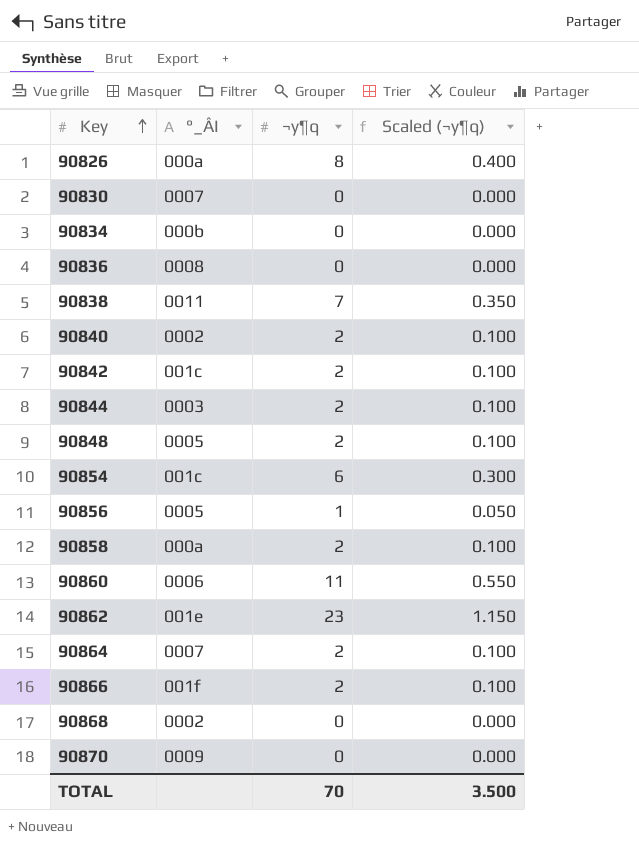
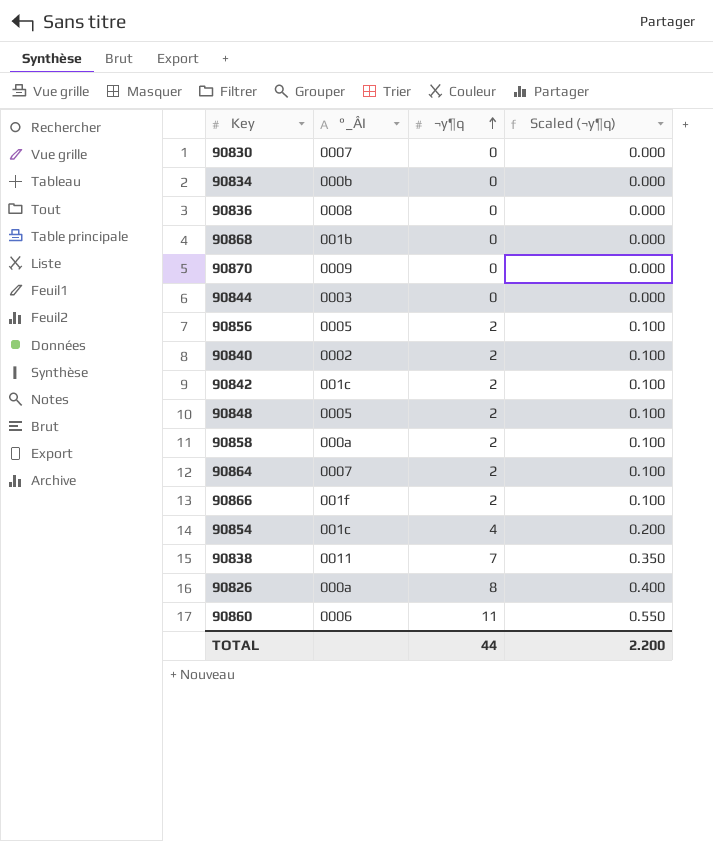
row order: Key ascending -> ¬y¶q ascending
row 90862: 001e | 23 | 1.150 -> none
90868 | °_ÂI: 0002 -> 001b
90844 | ¬y¶q: 2 -> 0
90844 | Scaled (¬y¶q): 0.100 -> 0.000
90856 | ¬y¶q: 1 -> 2
90856 | Scaled (¬y¶q): 0.050 -> 0.100
90854 | ¬y¶q: 6 -> 4
90854 | Scaled (¬y¶q): 0.300 -> 0.200
TOTAL | ¬y¶q: 70 -> 44
TOTAL | Scaled (¬y¶q): 3.500 -> 2.200

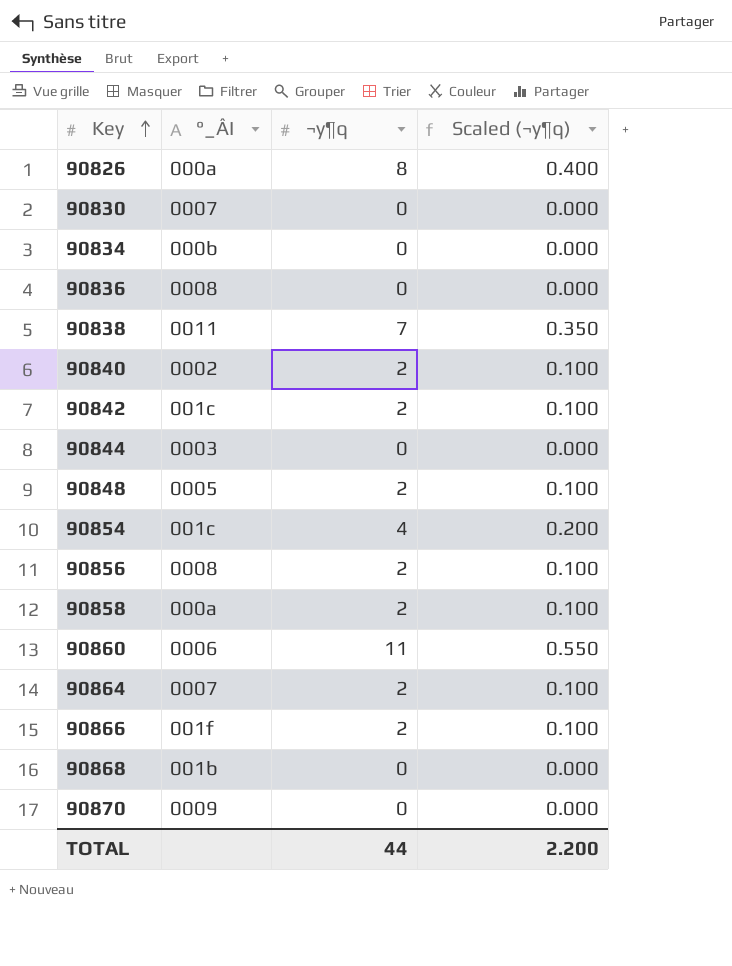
row order: ¬y¶q ascending -> Key ascending
90856 | °_ÂI: 0005 -> 0008

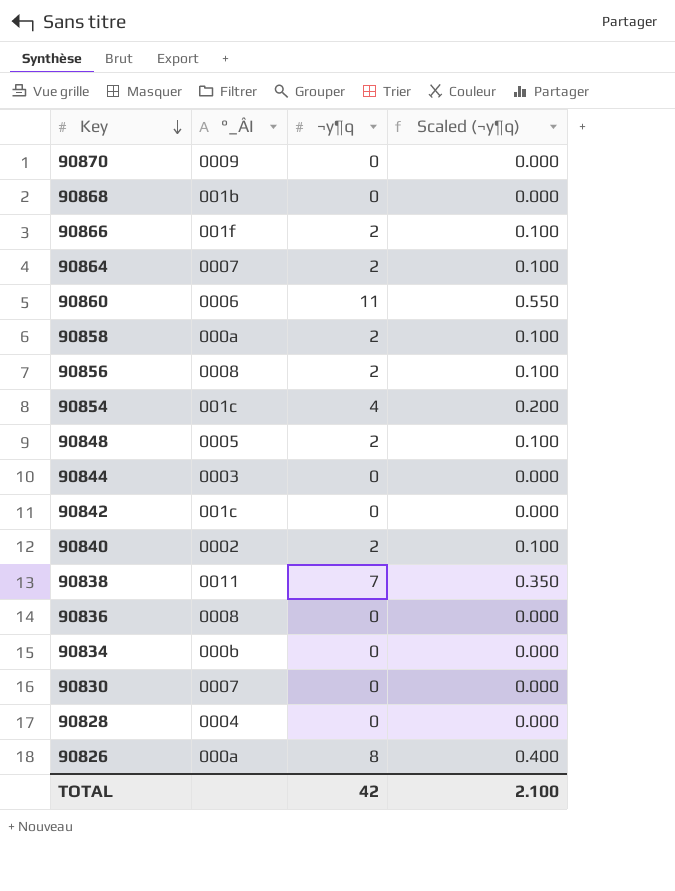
row order: Key ascending -> Key descending
90842 | ¬y¶q: 2 -> 0
90842 | Scaled (¬y¶q): 0.100 -> 0.000
row 90828: none -> 0004 | 0 | 0.000
TOTAL | ¬y¶q: 44 -> 42
TOTAL | Scaled (¬y¶q): 2.200 -> 2.100

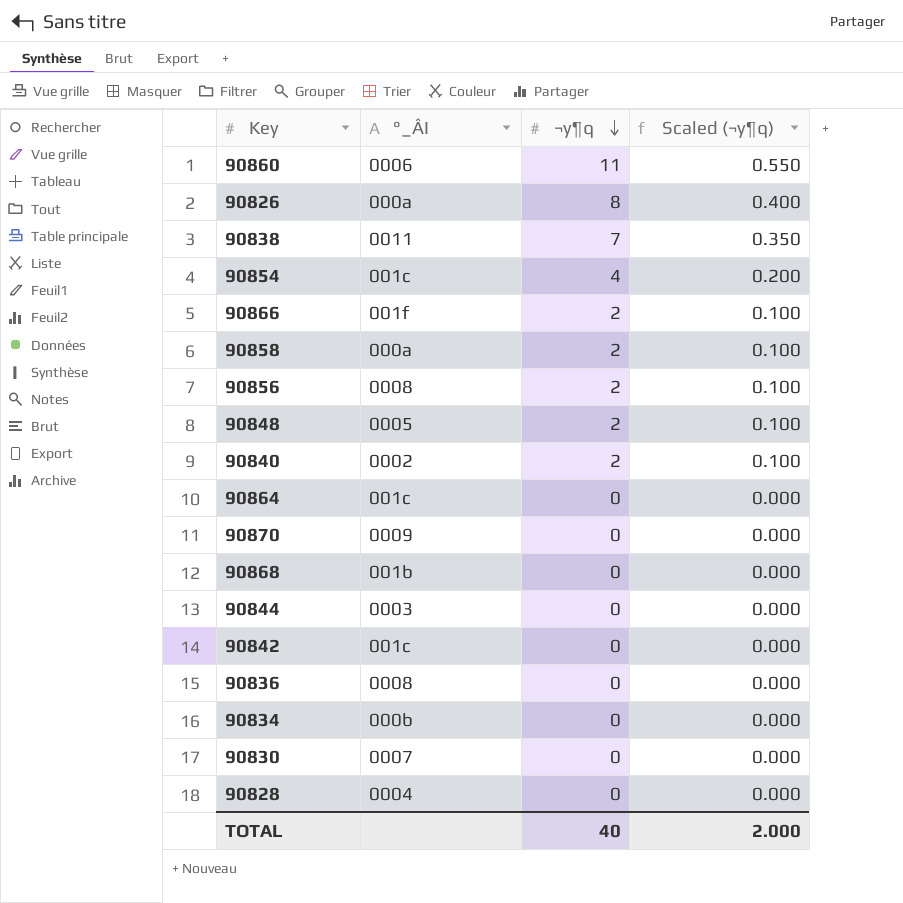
row order: Key descending -> ¬y¶q descending
90864 | °_ÂI: 0007 -> 001c
90864 | ¬y¶q: 2 -> 0
90864 | Scaled (¬y¶q): 0.100 -> 0.000
TOTAL | ¬y¶q: 42 -> 40
TOTAL | Scaled (¬y¶q): 2.100 -> 2.000

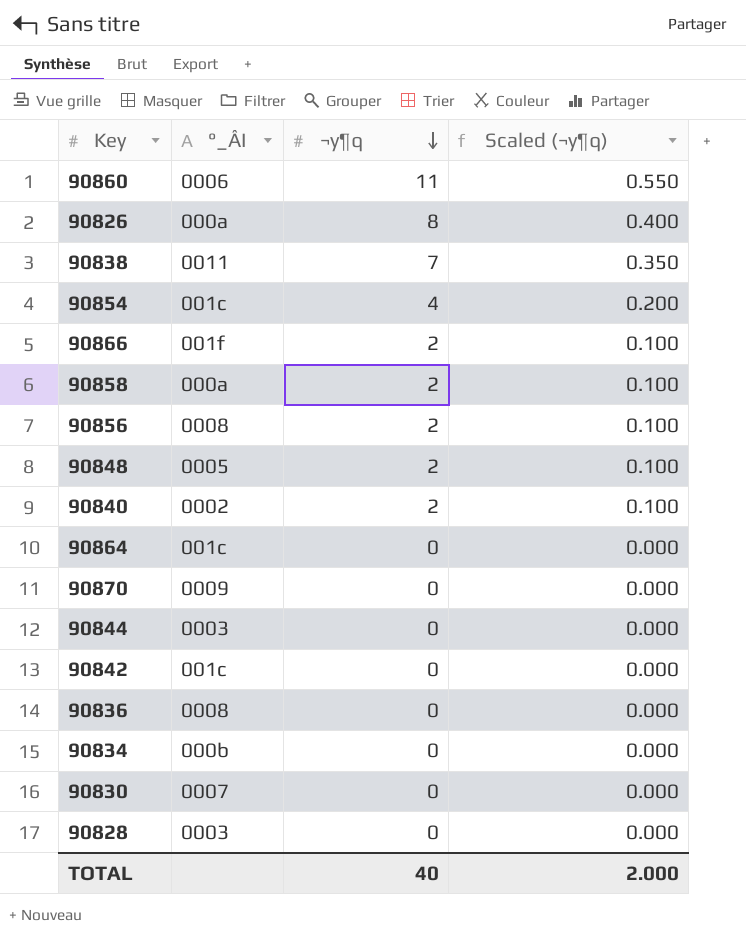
row 90868: 001b | 0 | 0.000 -> none
90828 | °_ÂI: 0004 -> 0003

